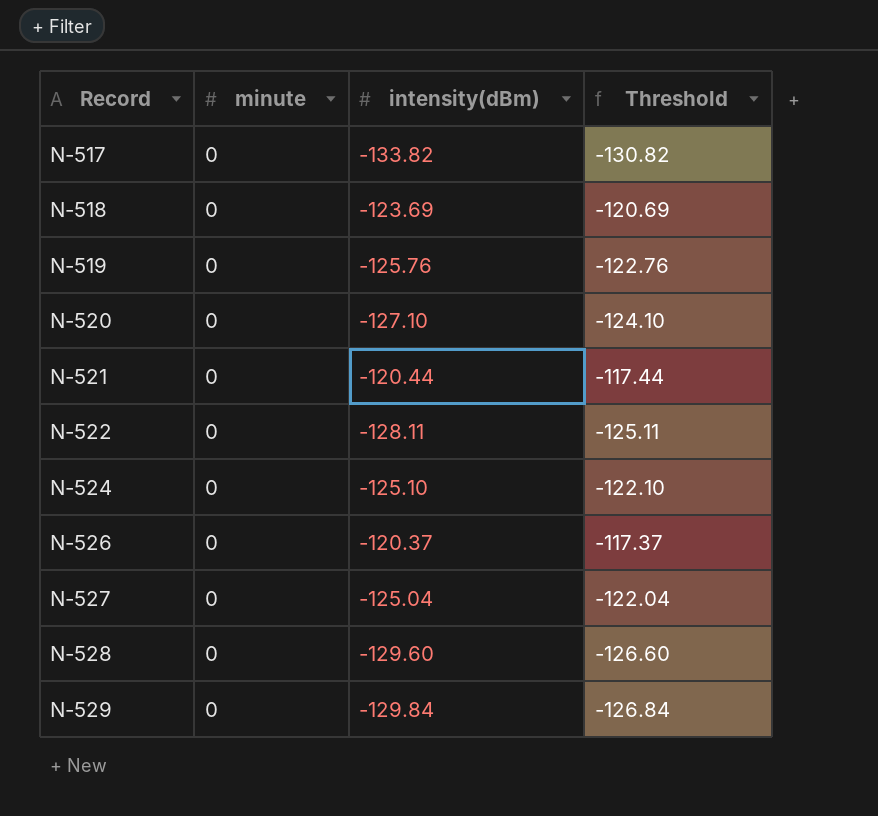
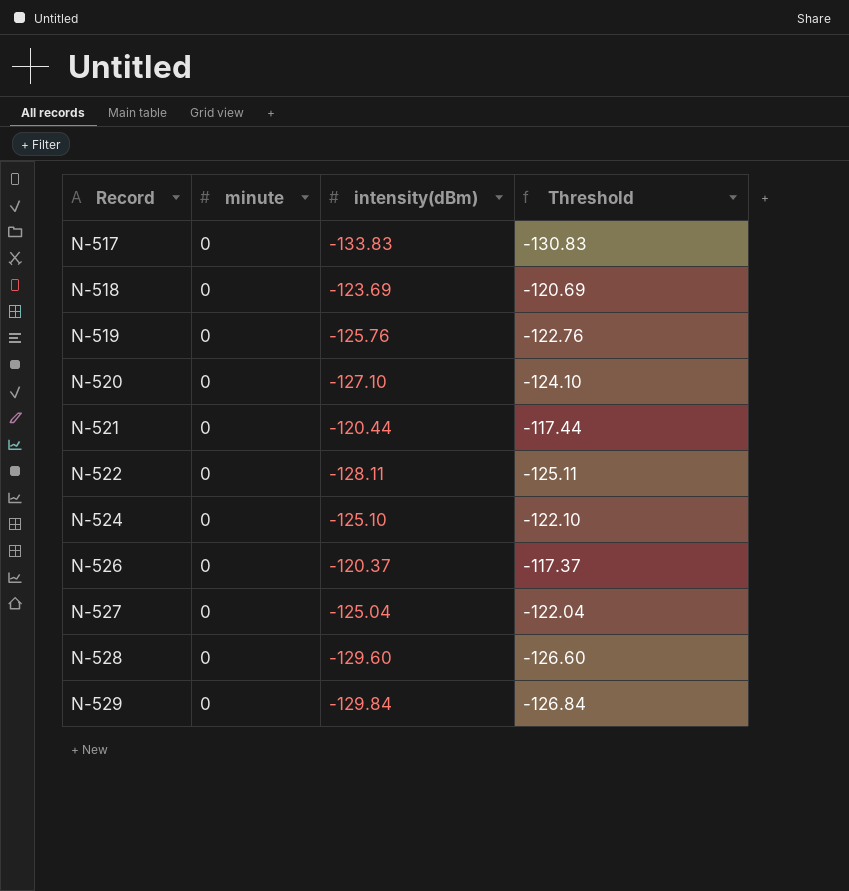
N-517 | intensity(dBm): -133.82 -> -133.83
N-517 | Threshold: -130.82 -> -130.83

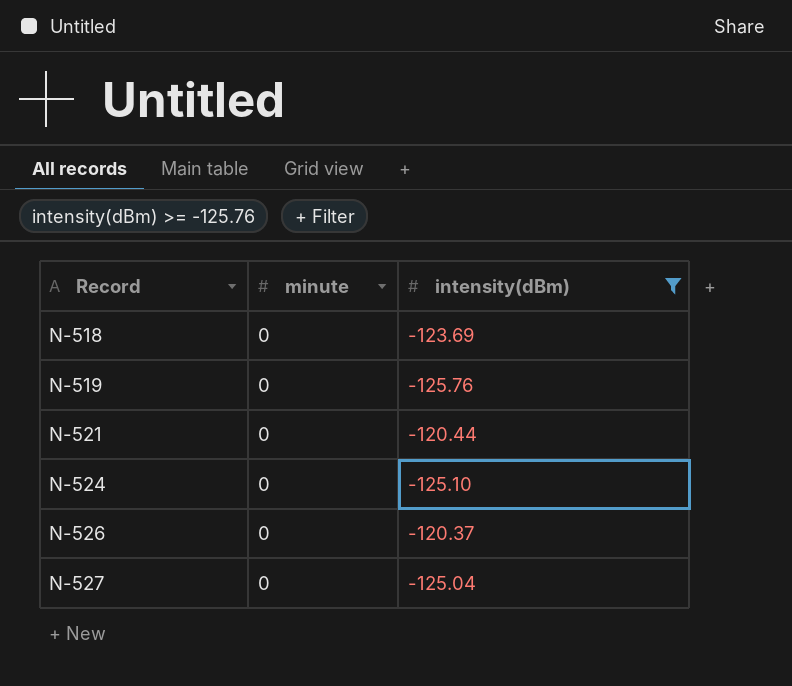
filter: none -> intensity(dBm) >= -125.76
column Threshold | formula: [intensity(dBm)] + 3 -> none

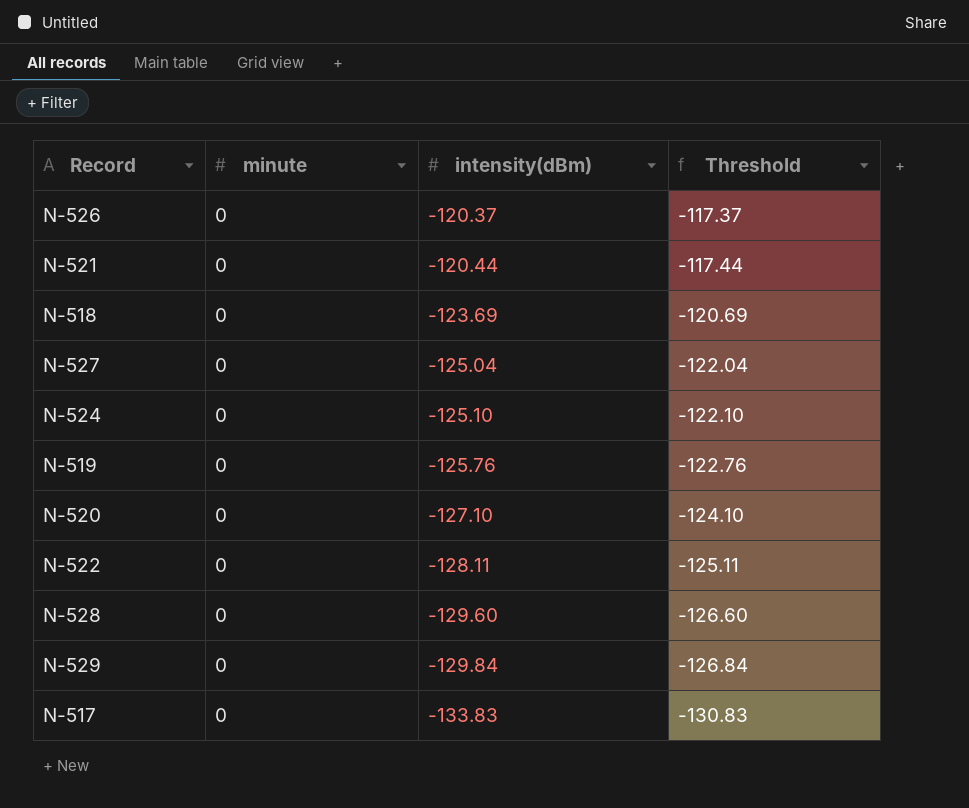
filter: intensity(dBm) >= -125.76 -> none
row order: Record ascending -> intensity(dBm) descending
column Threshold | formula: none -> [intensity(dBm)] + 3

